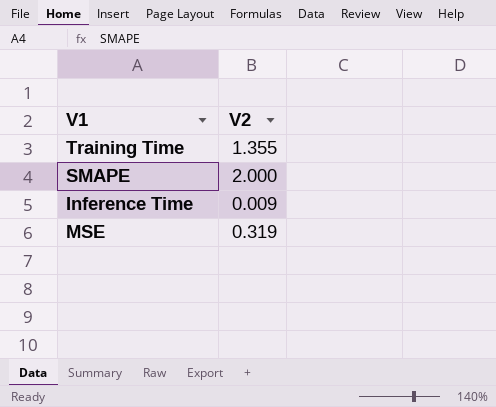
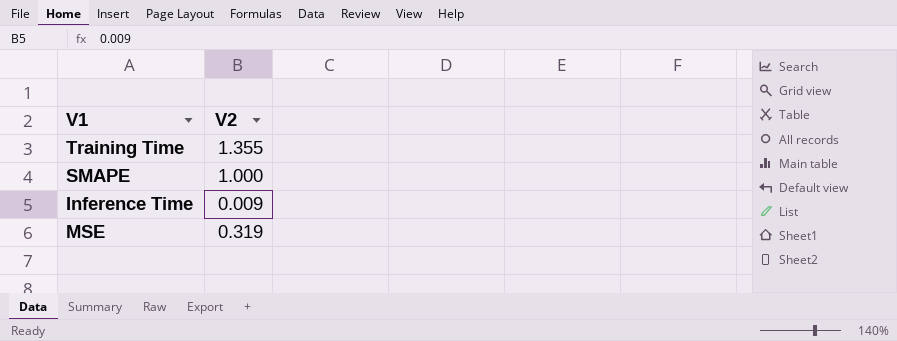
SMAPE | V2: 2.000 -> 1.000

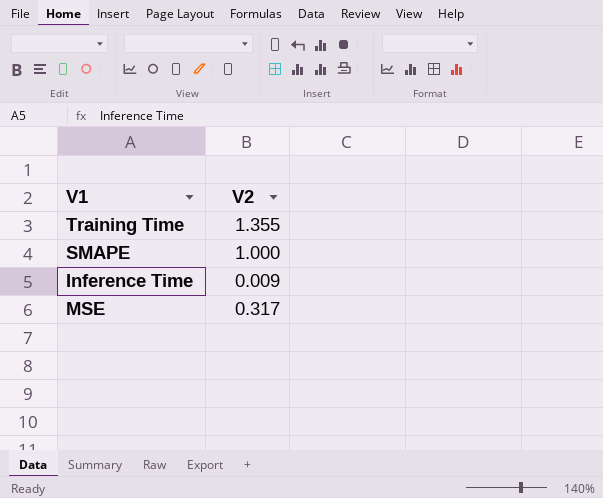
MSE | V2: 0.319 -> 0.317

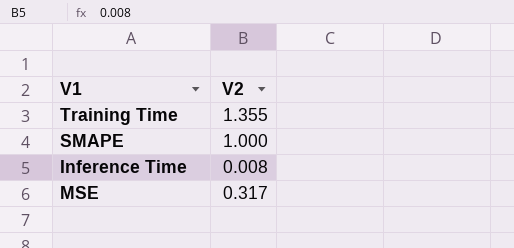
Inference Time | V2: 0.009 -> 0.008

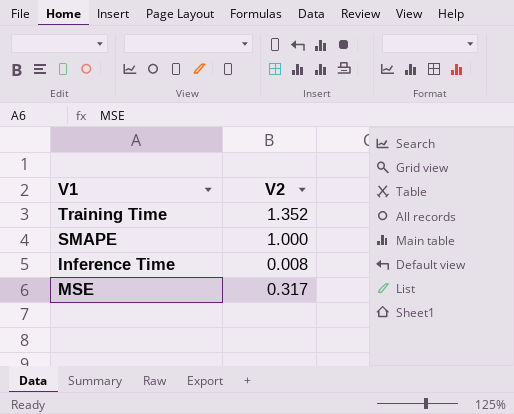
Training Time | V2: 1.355 -> 1.352

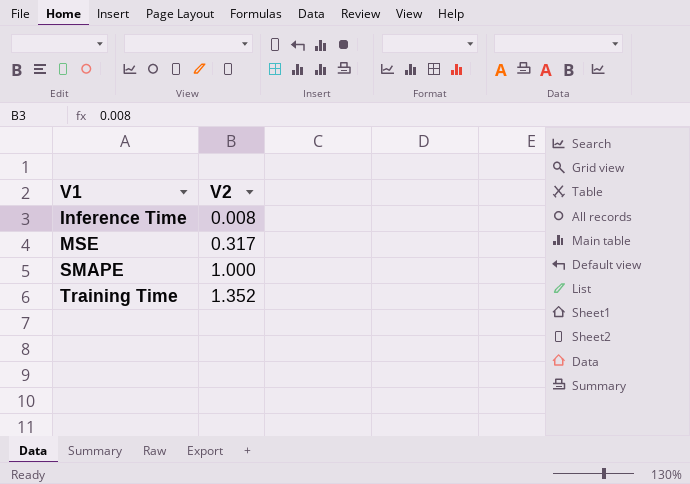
row order: none -> V1 ascending

